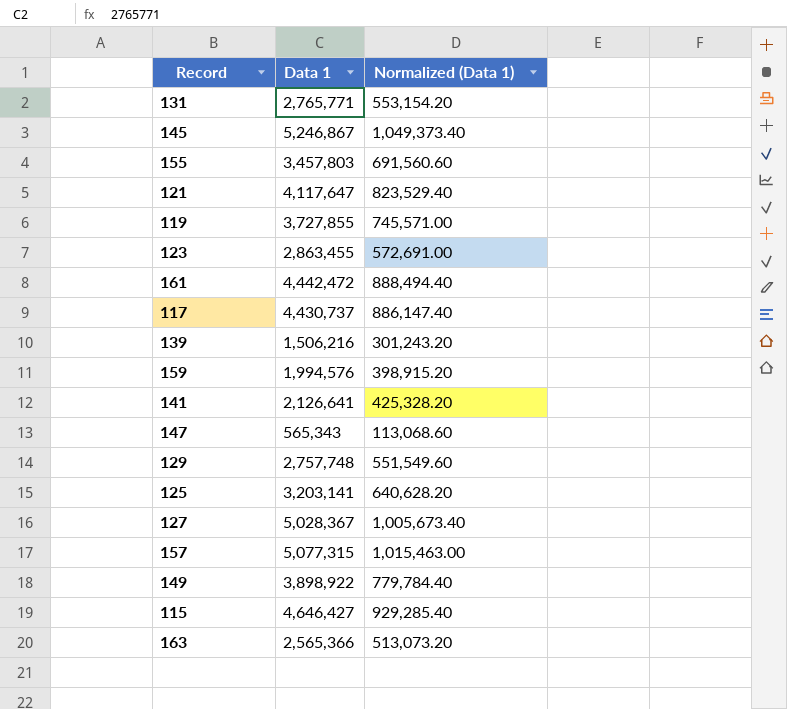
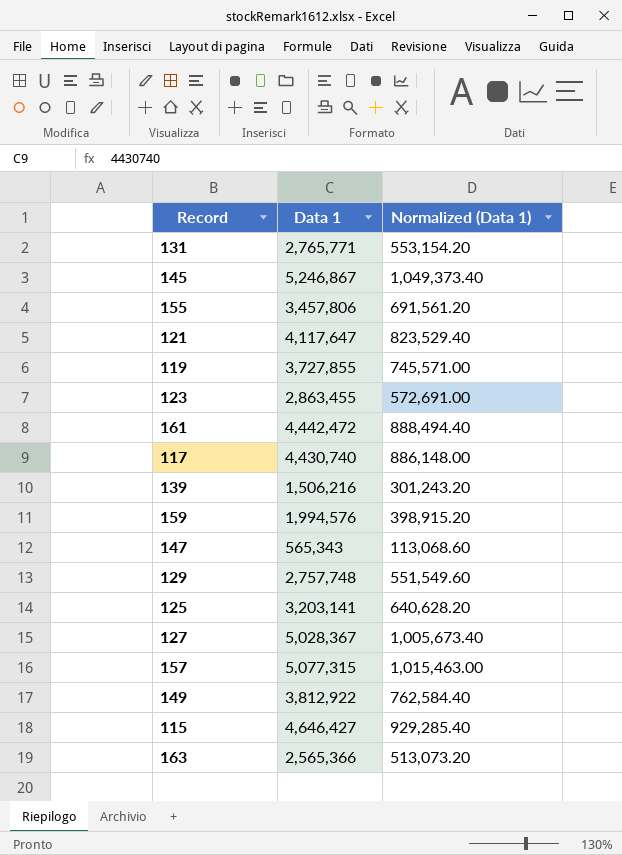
row 141: 2,126,641 | 425,328.20 -> none
155 | Data 1: 3,457,803 -> 3,457,806
155 | Normalized (Data 1): 691,560.60 -> 691,561.20
117 | Data 1: 4,430,737 -> 4,430,740
117 | Normalized (Data 1): 886,147.40 -> 886,148.00
149 | Data 1: 3,898,922 -> 3,812,922
149 | Normalized (Data 1): 779,784.40 -> 762,584.40

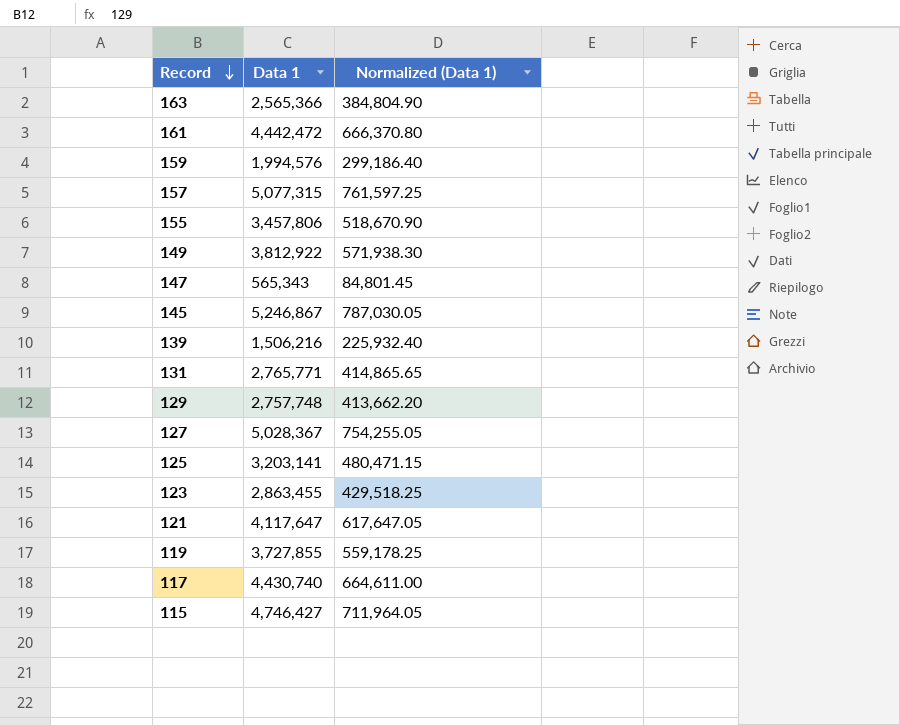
row order: none -> Record descending
column Normalized (Data 1) | formula: [Data 1] * 0.2 -> [Data 1] * 0.15
115 | Data 1: 4,646,427 -> 4,746,427

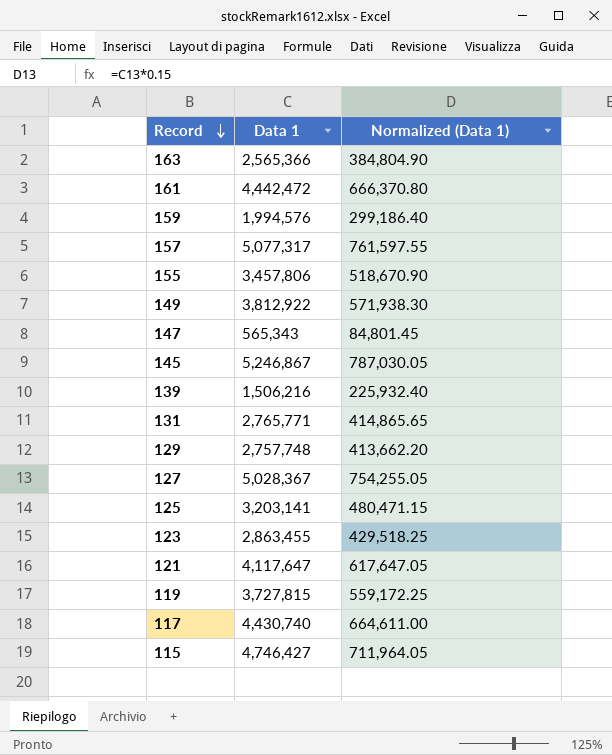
157 | Data 1: 5,077,315 -> 5,077,317
157 | Normalized (Data 1): 761,597.25 -> 761,597.55
119 | Data 1: 3,727,855 -> 3,727,815
119 | Normalized (Data 1): 559,178.25 -> 559,172.25

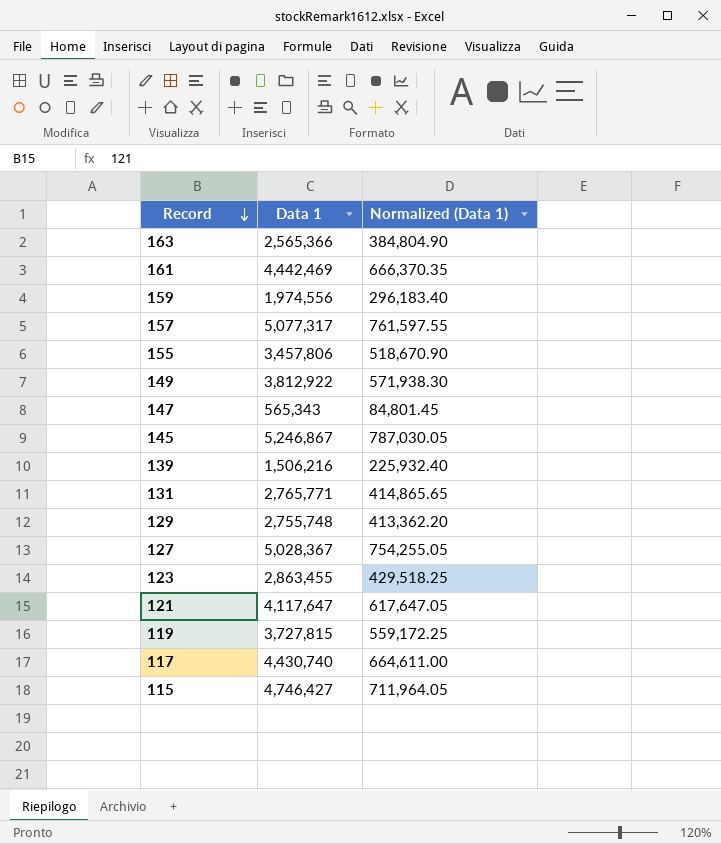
row 125: 3,203,141 | 480,471.15 -> none
161 | Data 1: 4,442,472 -> 4,442,469
161 | Normalized (Data 1): 666,370.80 -> 666,370.35
159 | Data 1: 1,994,576 -> 1,974,556
159 | Normalized (Data 1): 299,186.40 -> 296,183.40
129 | Data 1: 2,757,748 -> 2,755,748
129 | Normalized (Data 1): 413,662.20 -> 413,362.20

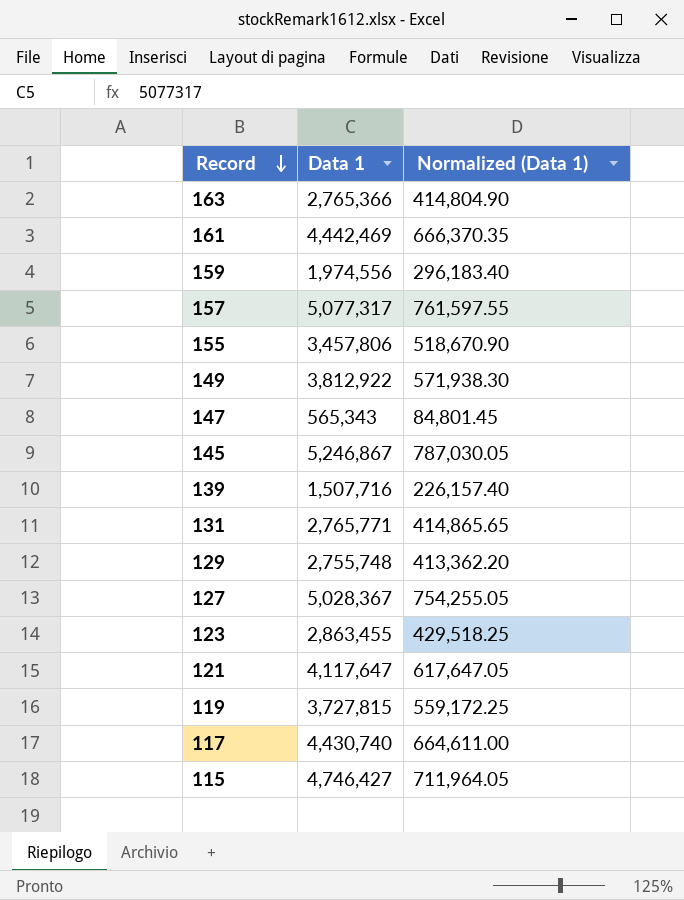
163 | Data 1: 2,565,366 -> 2,765,366
163 | Normalized (Data 1): 384,804.90 -> 414,804.90
139 | Data 1: 1,506,216 -> 1,507,716
139 | Normalized (Data 1): 225,932.40 -> 226,157.40

